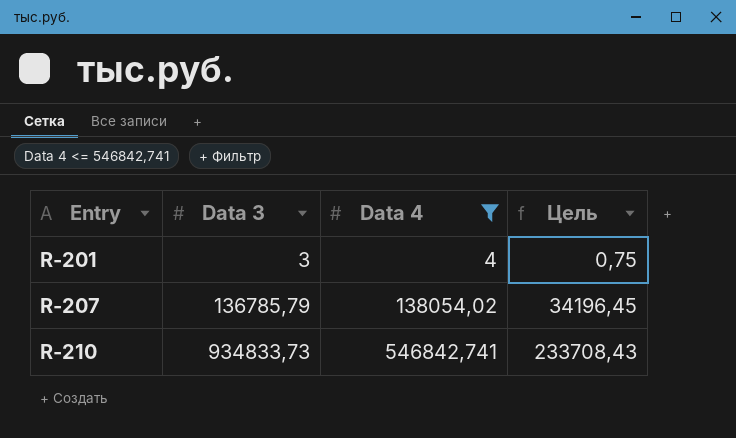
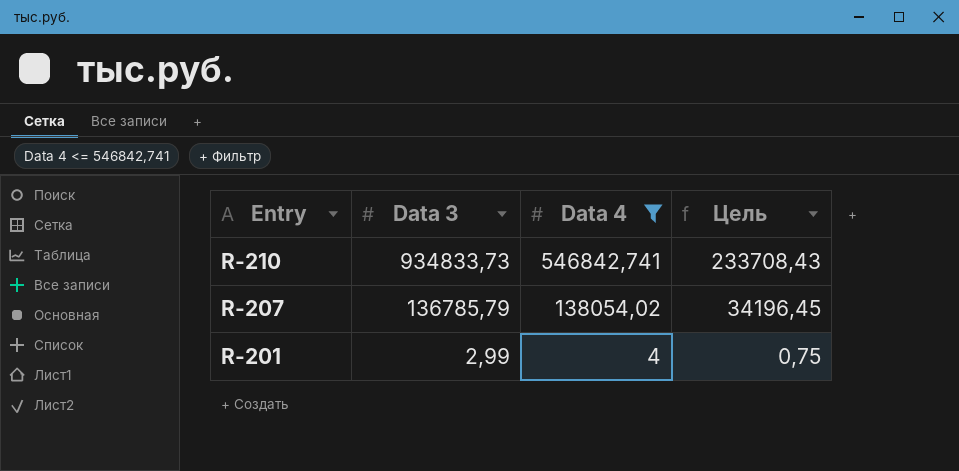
row order: Entry ascending -> Entry descending
R-201 | Data 3: 3 -> 2,99

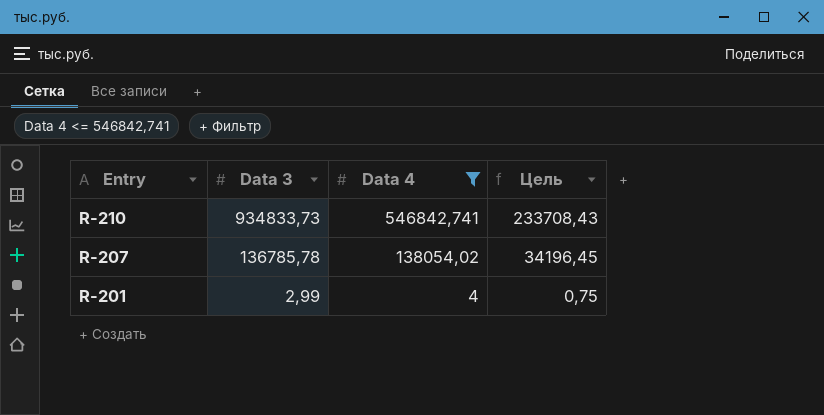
R-207 | Data 3: 136785,79 -> 136785,78

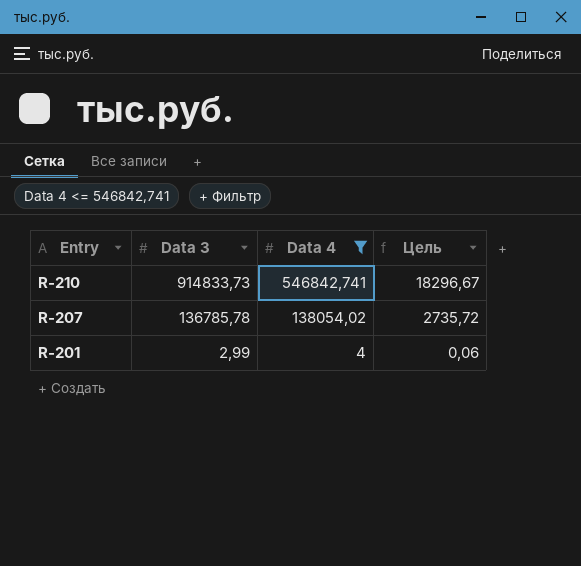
column Цель | formula: [Data 3] * 0,25 -> [Data 3] * 0,02
R-210 | Data 3: 934833,73 -> 914833,73

